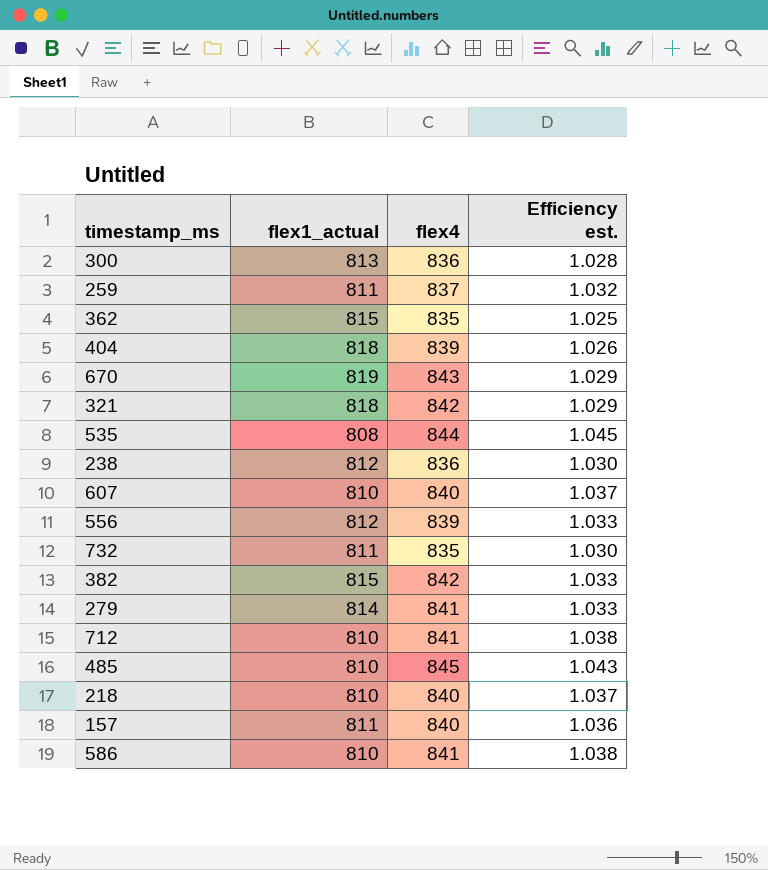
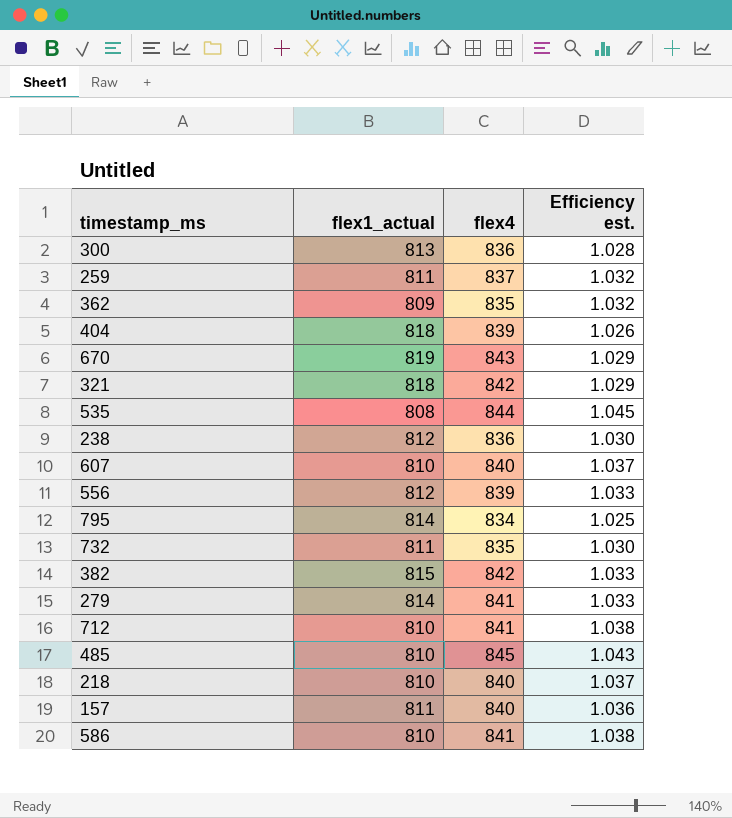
362 | flex1_actual: 815 -> 809
362 | Efficiency est.: 1.025 -> 1.032
row 795: none -> 814 | 834 | 1.025

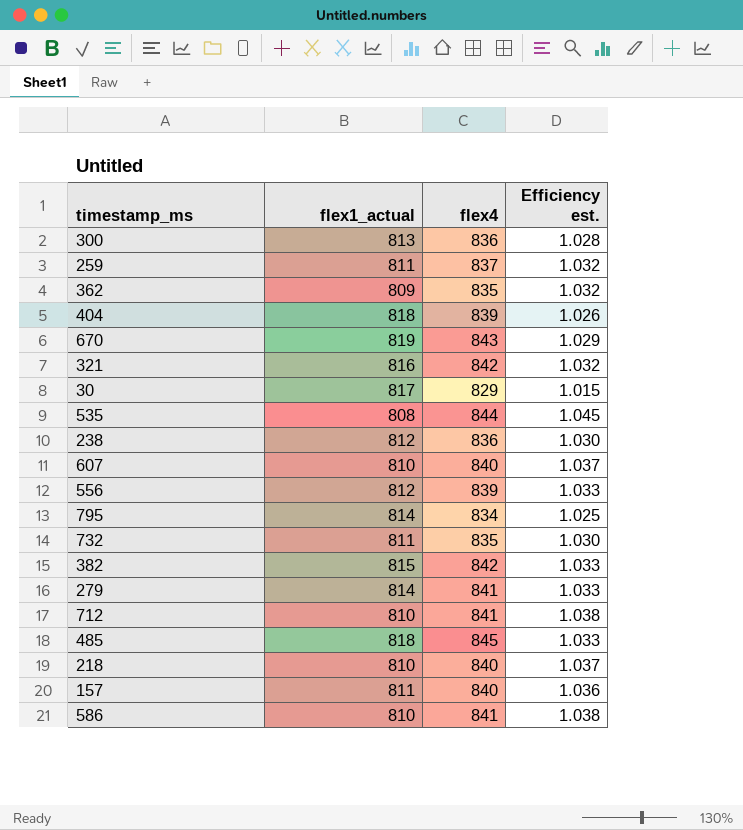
321 | flex1_actual: 818 -> 816
321 | Efficiency est.: 1.029 -> 1.032
row 30: none -> 817 | 829 | 1.015
485 | flex1_actual: 810 -> 818
485 | Efficiency est.: 1.043 -> 1.033

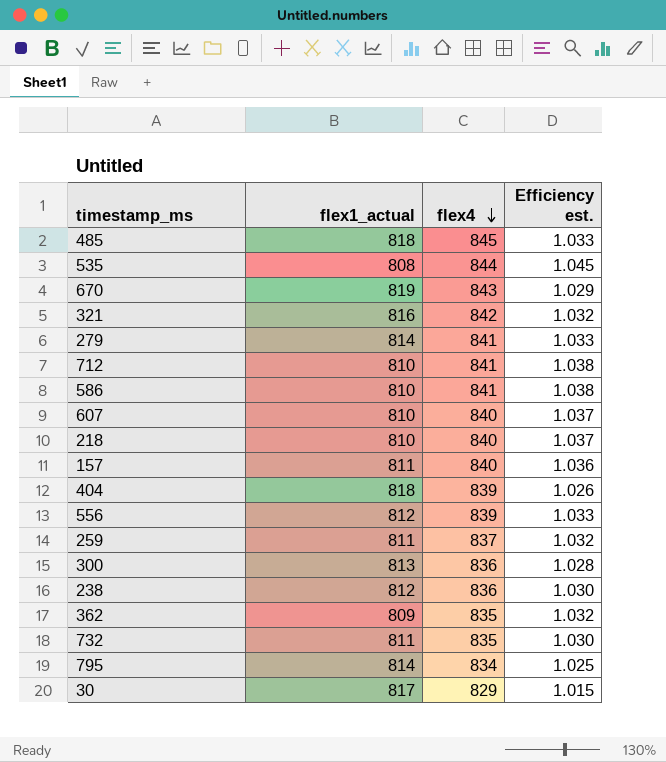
row order: none -> flex4 descending
row 382: 815 | 842 | 1.033 -> none

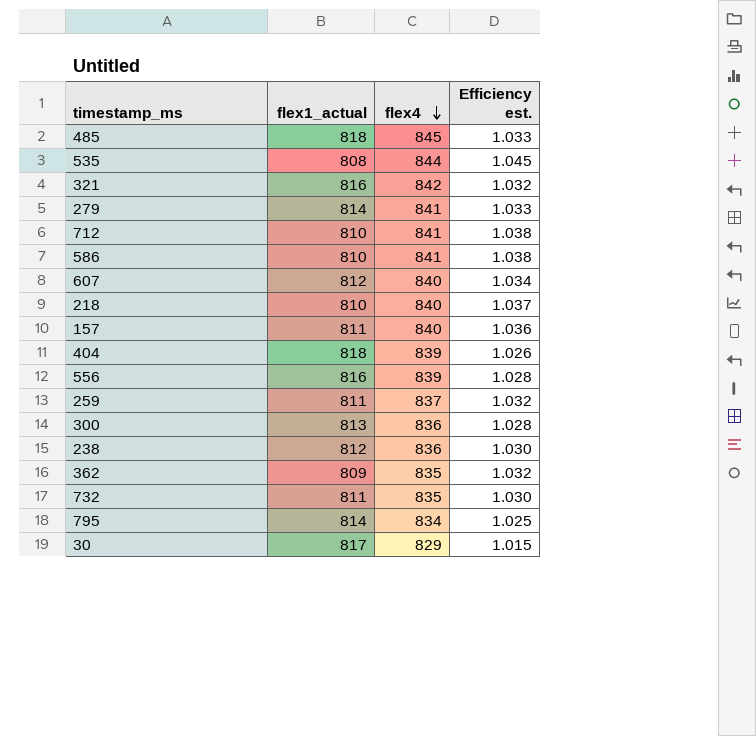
row 670: 819 | 843 | 1.029 -> none
607 | flex1_actual: 810 -> 812
607 | Efficiency est.: 1.037 -> 1.034
556 | flex1_actual: 812 -> 816
556 | Efficiency est.: 1.033 -> 1.028

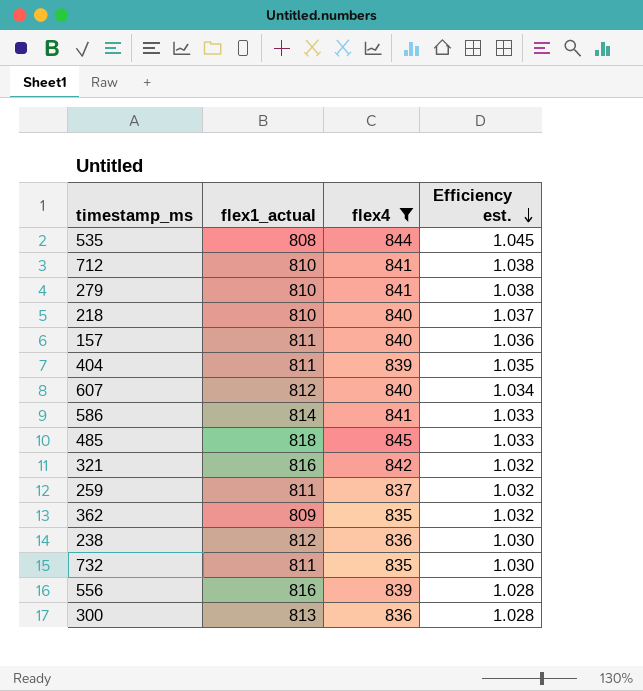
filter: none -> flex4 >= 835
row order: flex4 descending -> Efficiency est. descending
279 | flex1_actual: 814 -> 810
279 | Efficiency est.: 1.033 -> 1.038
404 | flex1_actual: 818 -> 811
404 | Efficiency est.: 1.026 -> 1.035
586 | flex1_actual: 810 -> 814
586 | Efficiency est.: 1.038 -> 1.033

